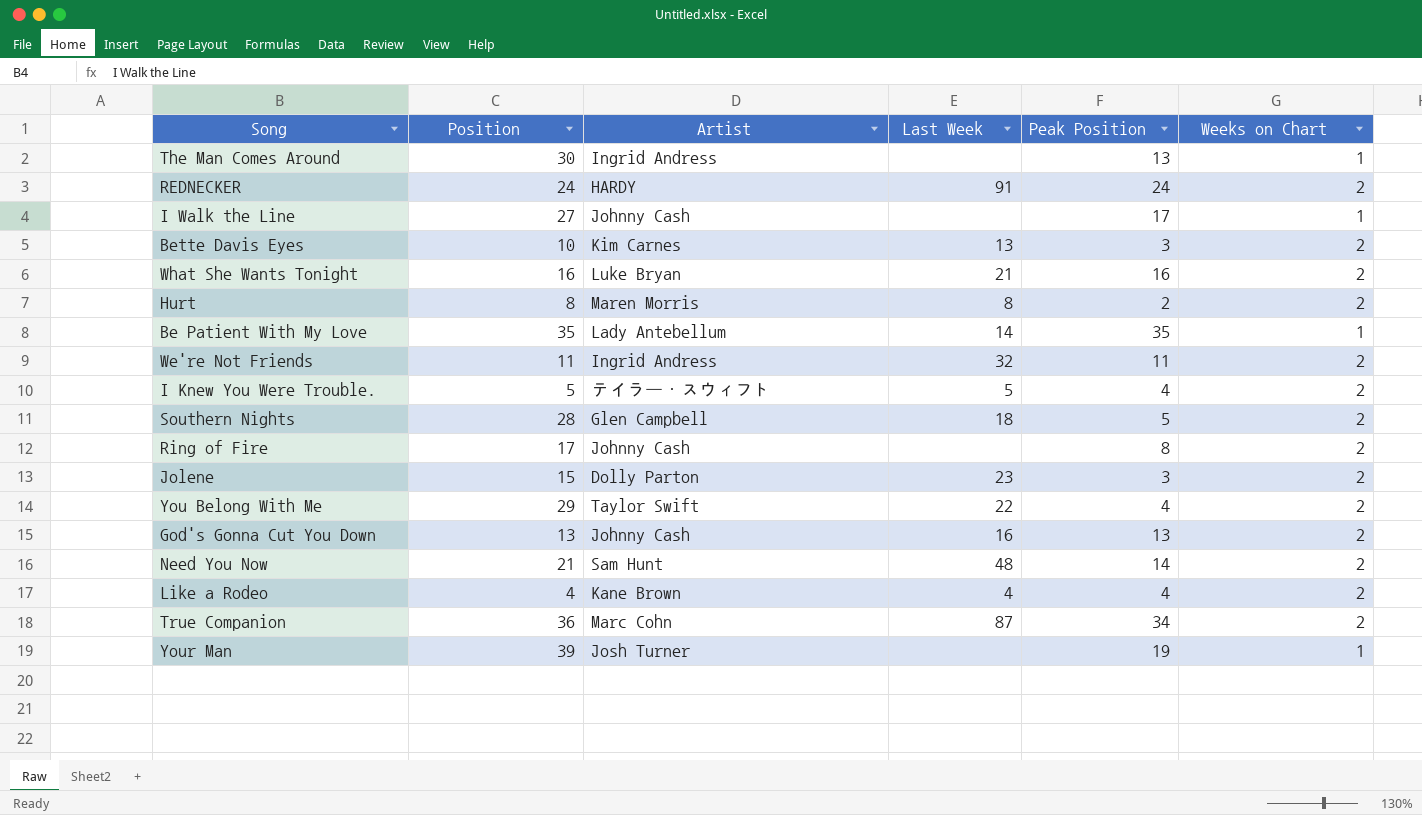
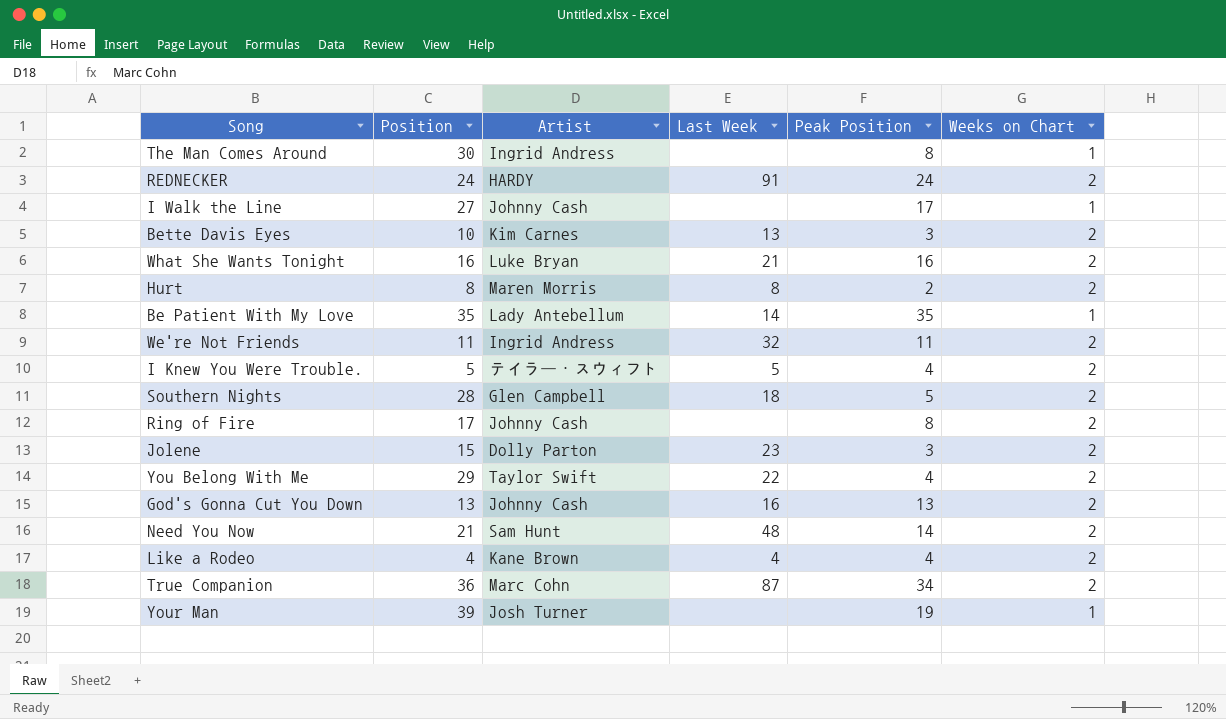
The Man Comes Around | Peak Position: 13 -> 8

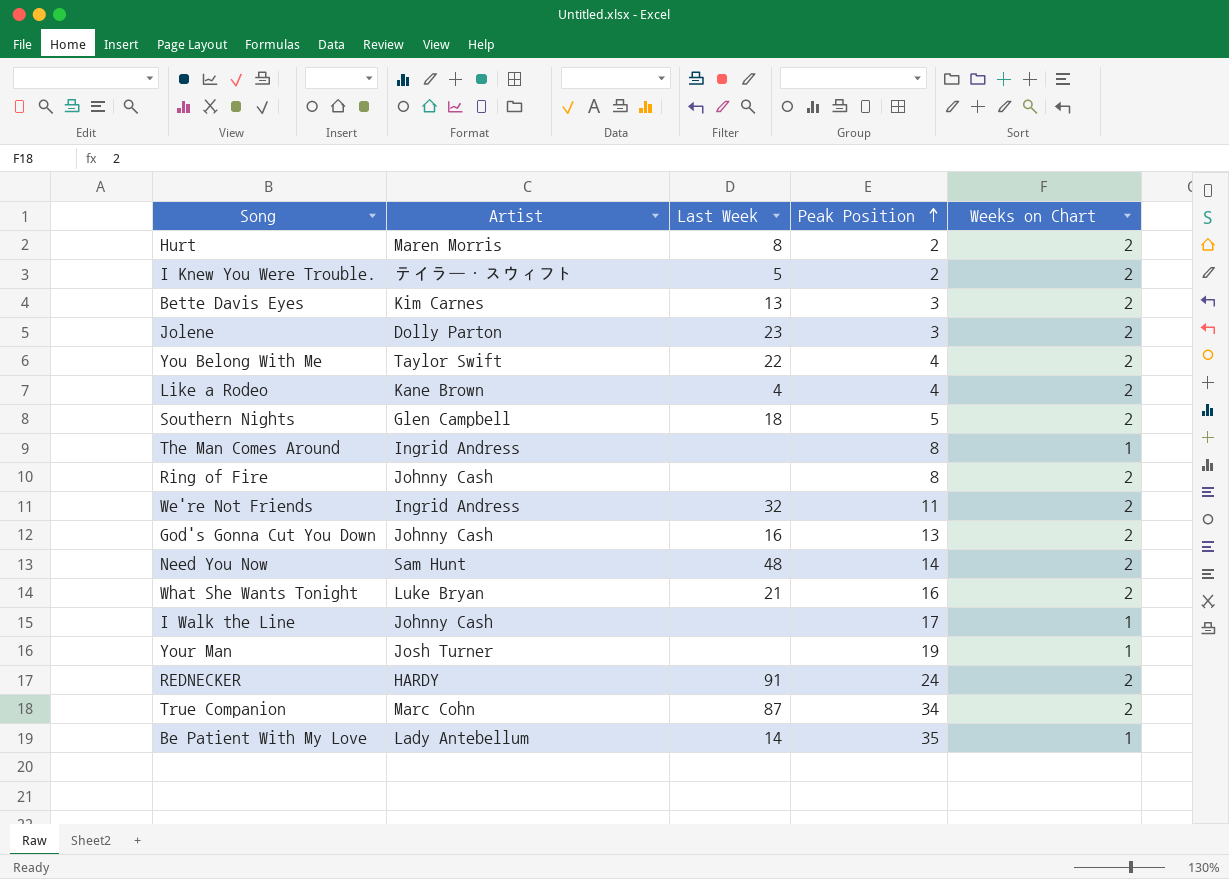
row order: none -> Peak Position ascending
column Position | position: 2 -> none
I Knew You Were Trouble. | Peak Position: 4 -> 2

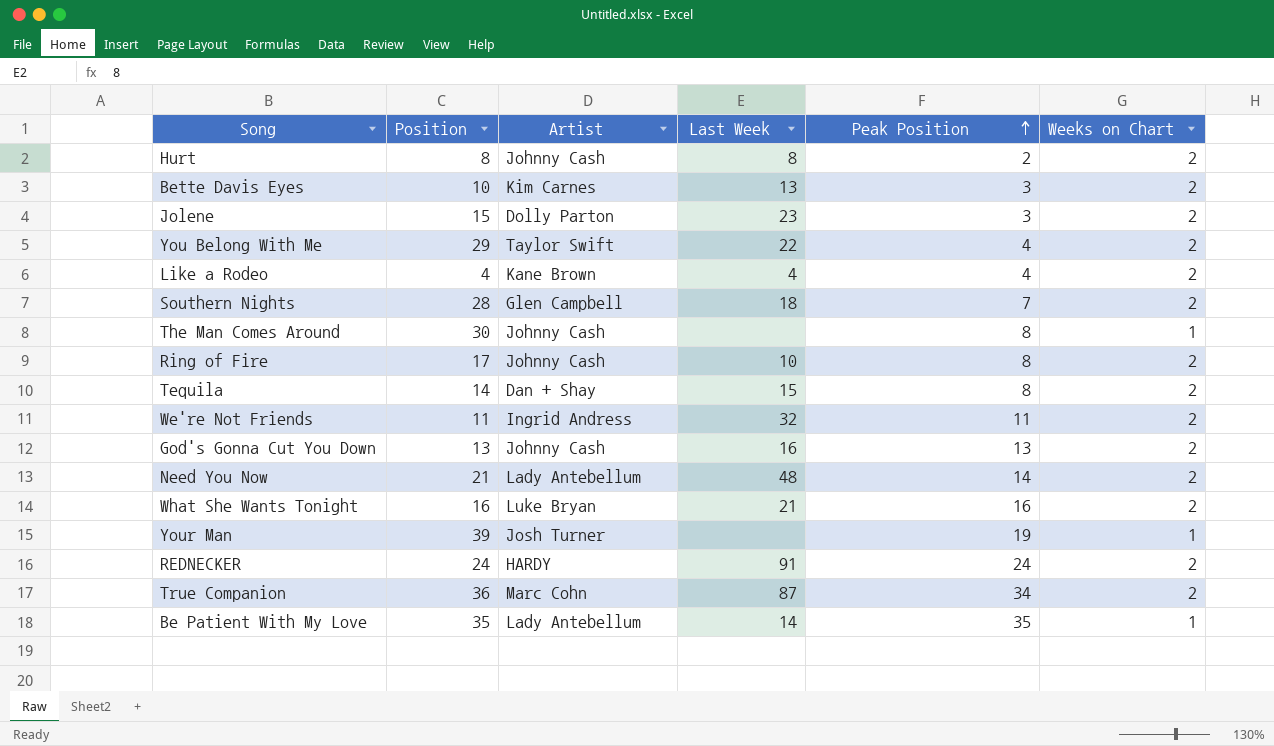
column Position | position: none -> 2
row I Knew You Were Trouble.: テイラー・スウィフト | 5 | 2 | 2 -> none
row I Walk the Line: Johnny Cash | none | 17 | 1 -> none
Hurt | Artist: Maren Morris -> Johnny Cash
Southern Nights | Peak Position: 5 -> 7
The Man Comes Around | Artist: Ingrid Andress -> Johnny Cash
Ring of Fire | Last Week: none -> 10
row Tequila: none -> 14 | Dan + Shay | 15 | 8 | 2
Need You Now | Artist: Sam Hunt -> Lady Antebellum

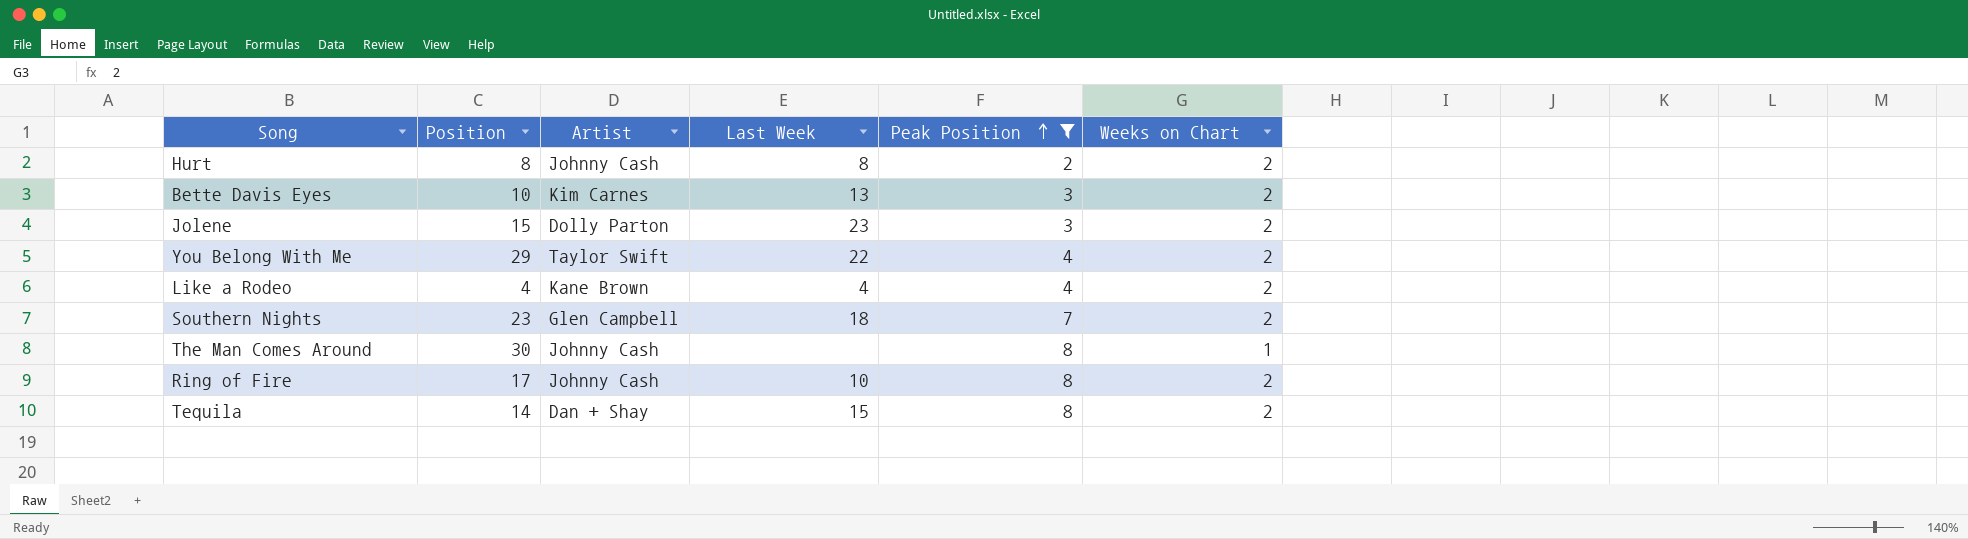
filter: none -> Peak Position <= 8
Southern Nights | Position: 28 -> 23

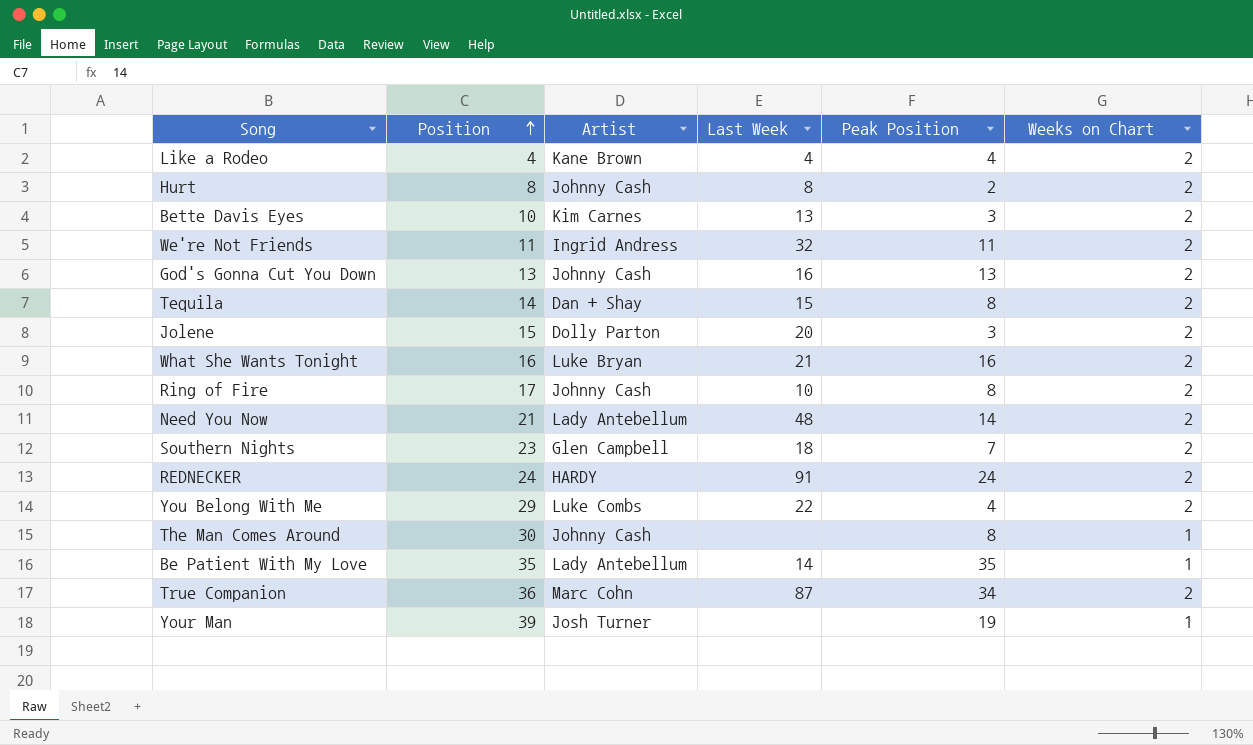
filter: Peak Position <= 8 -> none
row order: Peak Position ascending -> Position ascending
Jolene | Last Week: 23 -> 20
You Belong With Me | Artist: Taylor Swift -> Luke Combs

